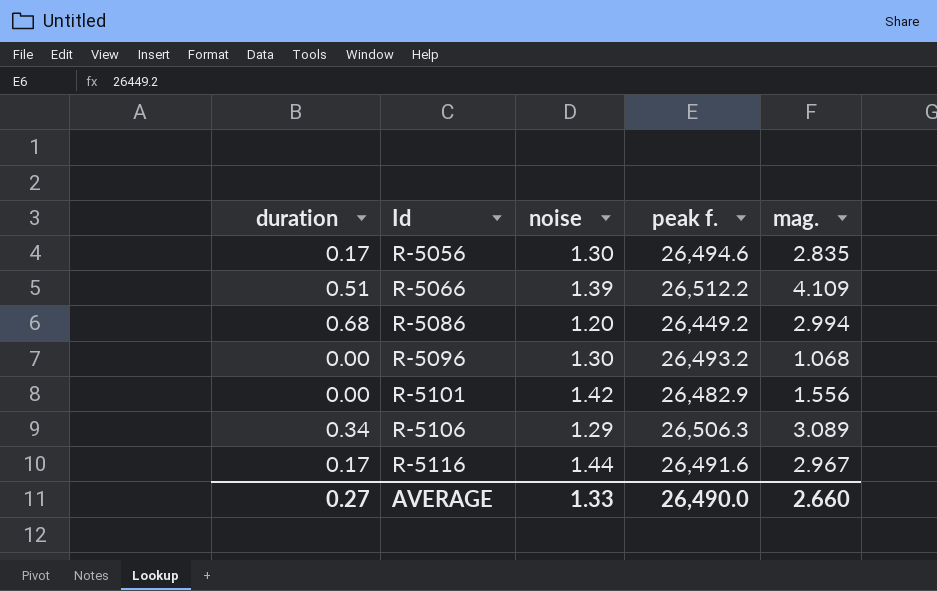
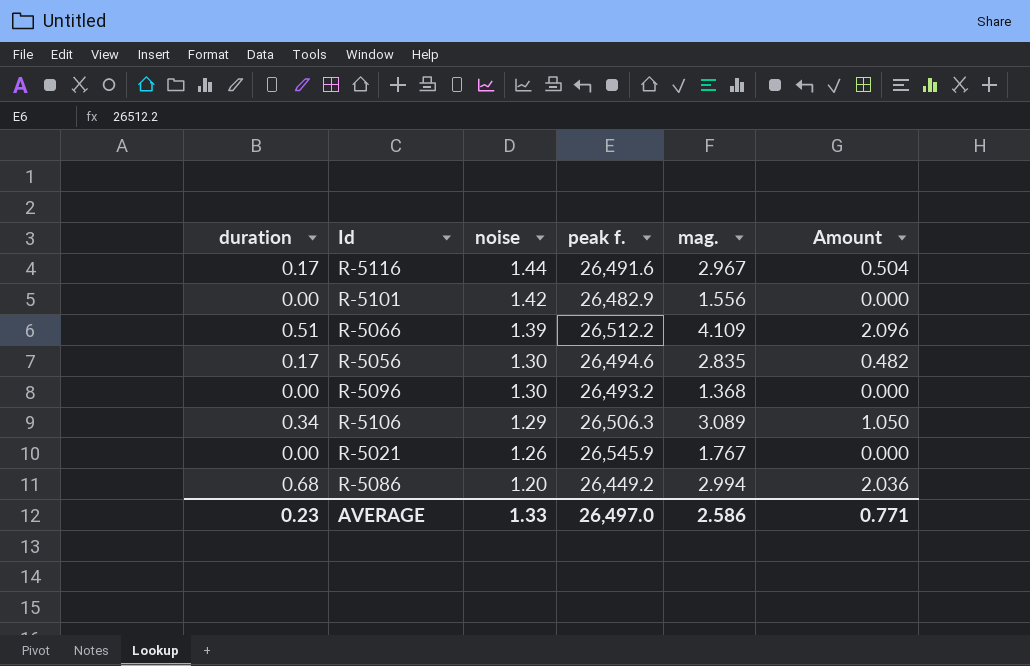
row order: Id ascending -> noise descending
column Amount | formula: none -> [duration] * [mag.]
R-5096 | mag.: 1.068 -> 1.368
row R-5021: none -> 0.00 | 1.26 | 26,545.9 | 1.767 | 0.000
AVERAGE | duration: 0.27 -> 0.23
AVERAGE | peak f.: 26,490.0 -> 26,497.0
AVERAGE | mag.: 2.660 -> 2.586

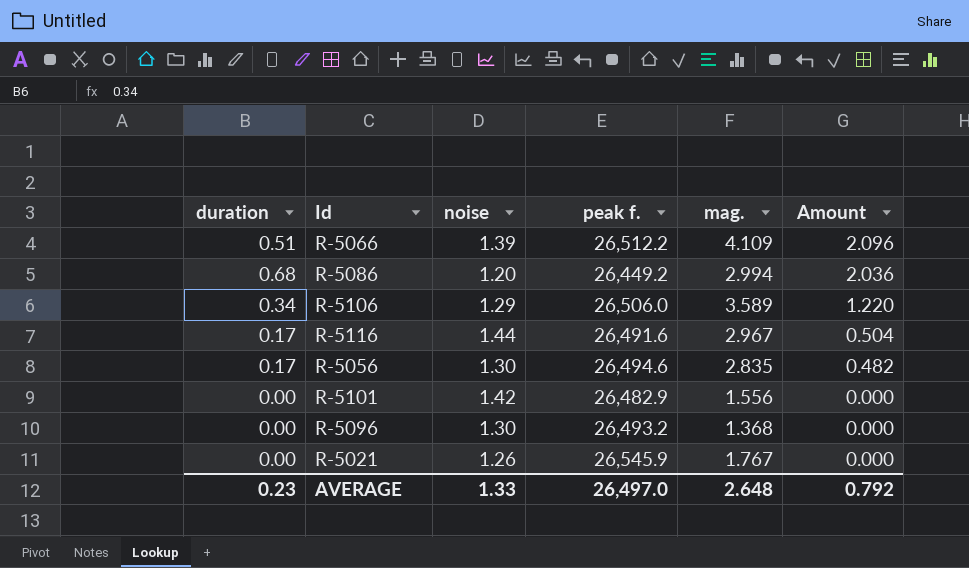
row order: noise descending -> Amount descending
R-5106 | peak f.: 26,506.3 -> 26,506.0
R-5106 | mag.: 3.089 -> 3.589
R-5106 | Amount: 1.050 -> 1.220
AVERAGE | mag.: 2.586 -> 2.648
AVERAGE | Amount: 0.771 -> 0.792

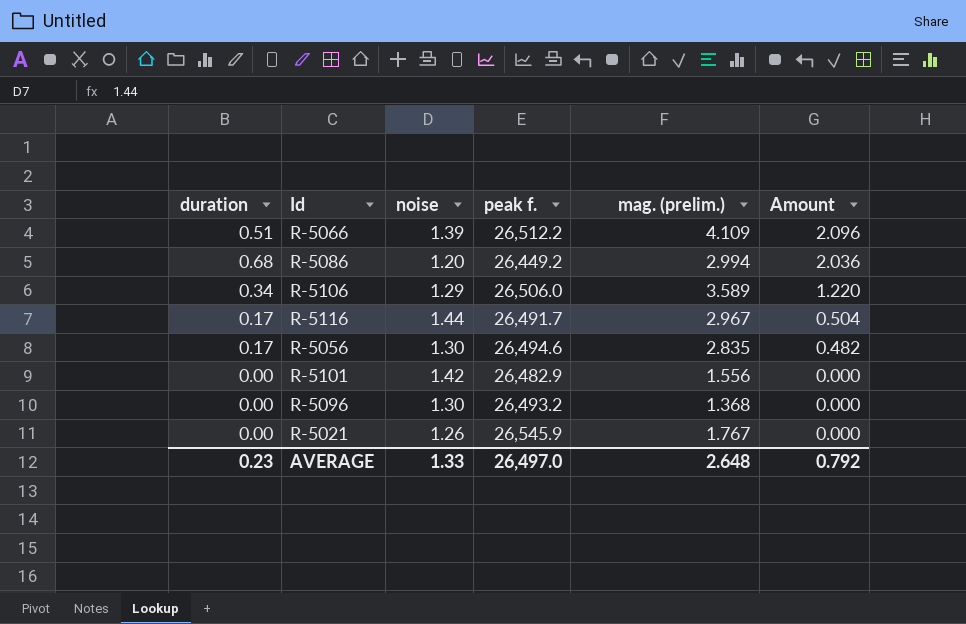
column name: mag. -> mag. (prelim.)
R-5116 | peak f.: 26,491.6 -> 26,491.7

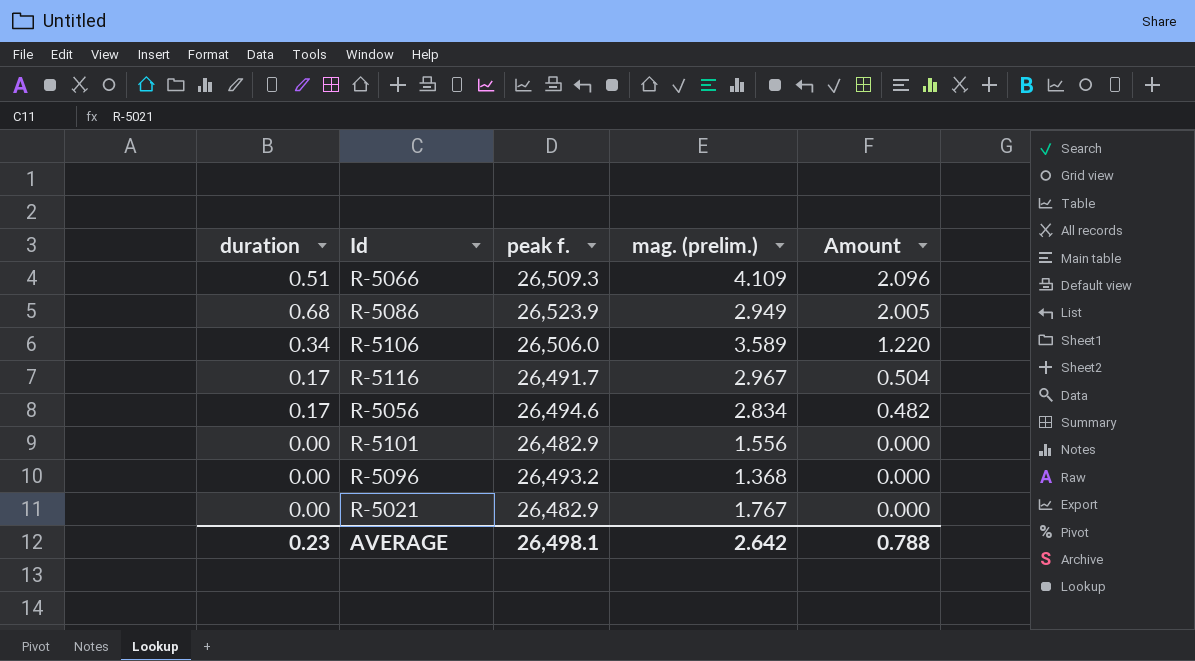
column noise | position: 3 -> none
R-5066 | peak f.: 26,512.2 -> 26,509.3
R-5086 | peak f.: 26,449.2 -> 26,523.9
R-5086 | mag. (prelim.): 2.994 -> 2.949
R-5086 | Amount: 2.036 -> 2.005
R-5056 | mag. (prelim.): 2.835 -> 2.834
R-5021 | peak f.: 26,545.9 -> 26,482.9
AVERAGE | peak f.: 26,497.0 -> 26,498.1
AVERAGE | mag. (prelim.): 2.648 -> 2.642
AVERAGE | Amount: 0.792 -> 0.788

